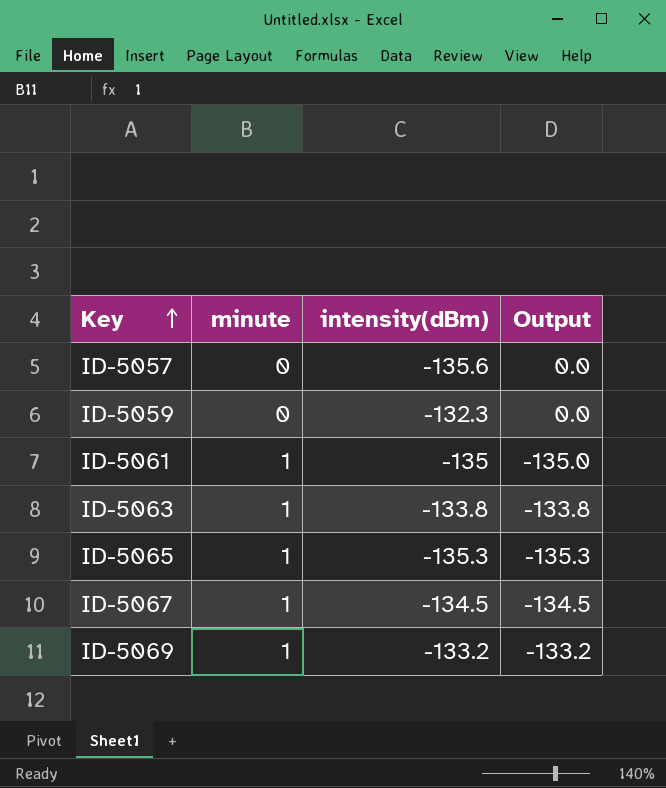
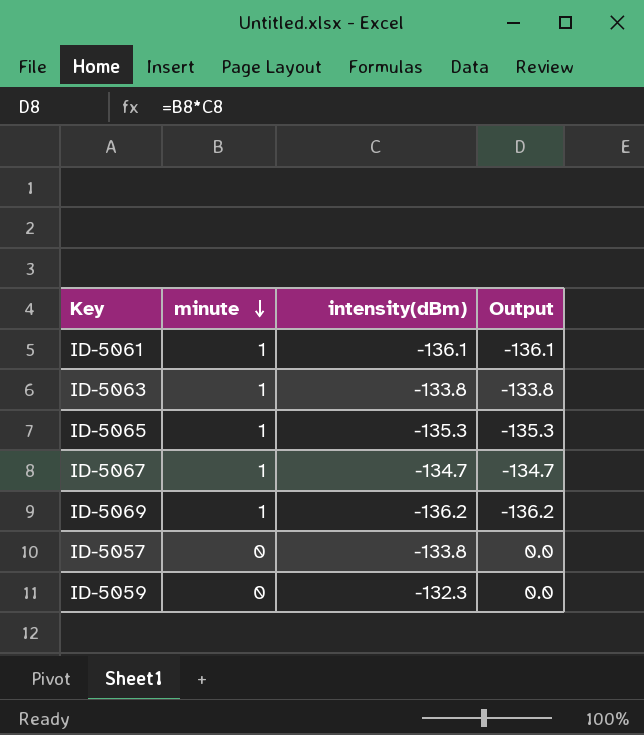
row order: Key ascending -> minute descending
ID-5061 | intensity(dBm): -135 -> -136.1
ID-5061 | Output: -135.0 -> -136.1
ID-5067 | intensity(dBm): -134.5 -> -134.7
ID-5067 | Output: -134.5 -> -134.7
ID-5069 | intensity(dBm): -133.2 -> -136.2
ID-5069 | Output: -133.2 -> -136.2
ID-5057 | intensity(dBm): -135.6 -> -133.8

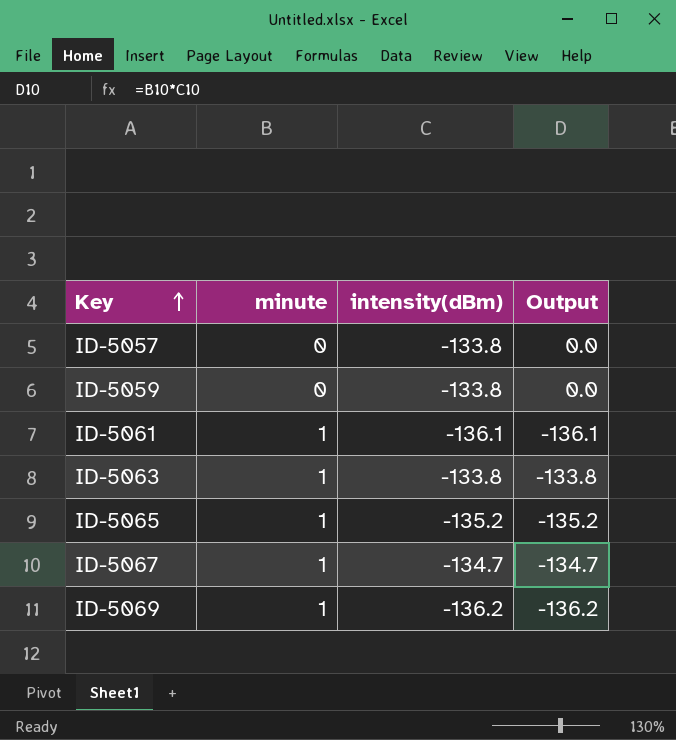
row order: minute descending -> Key ascending
ID-5059 | intensity(dBm): -132.3 -> -133.8
ID-5065 | intensity(dBm): -135.3 -> -135.2
ID-5065 | Output: -135.3 -> -135.2

